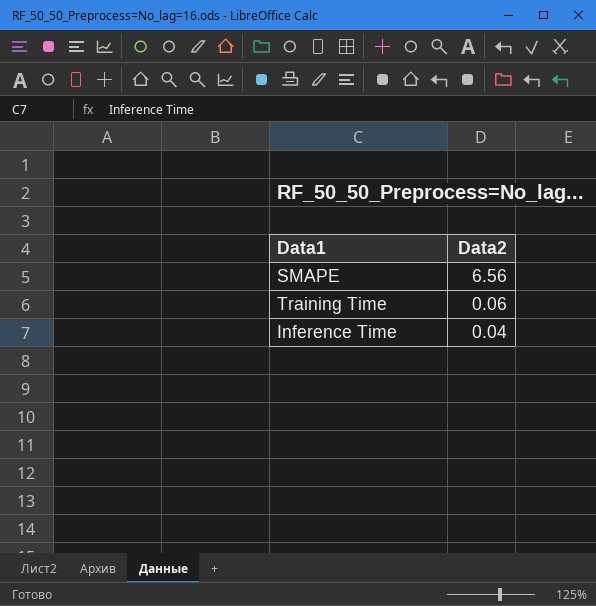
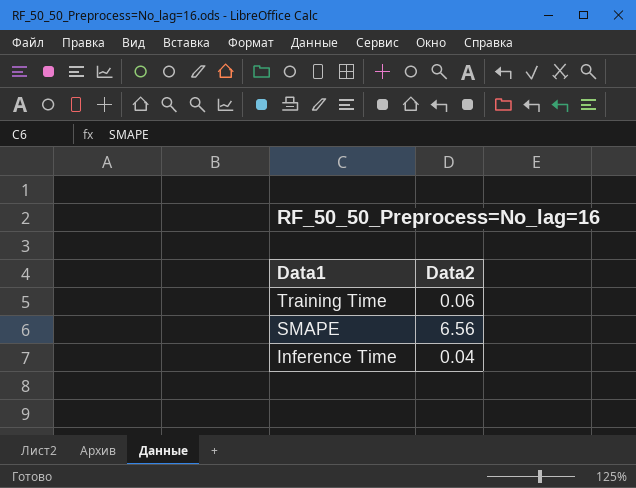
row order: Data2 descending -> Data1 descending

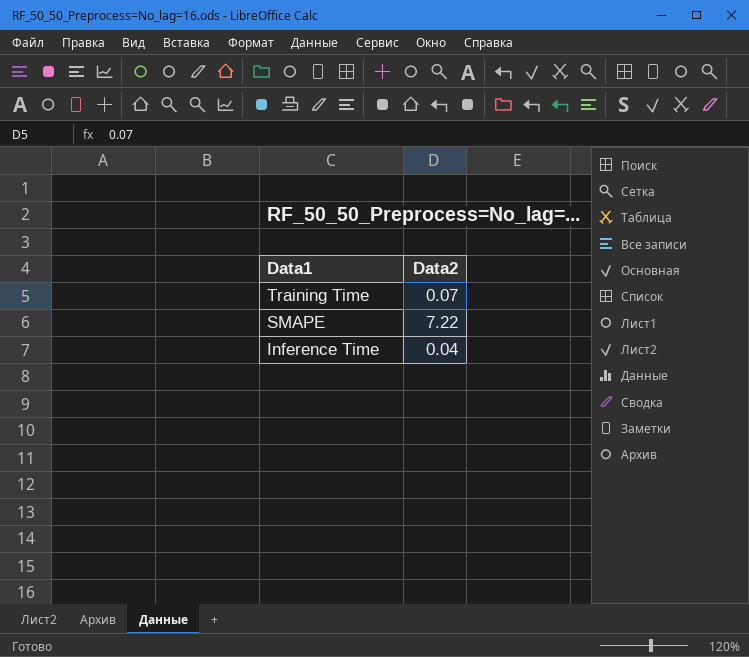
Training Time | Data2: 0.06 -> 0.07
SMAPE | Data2: 6.56 -> 7.22

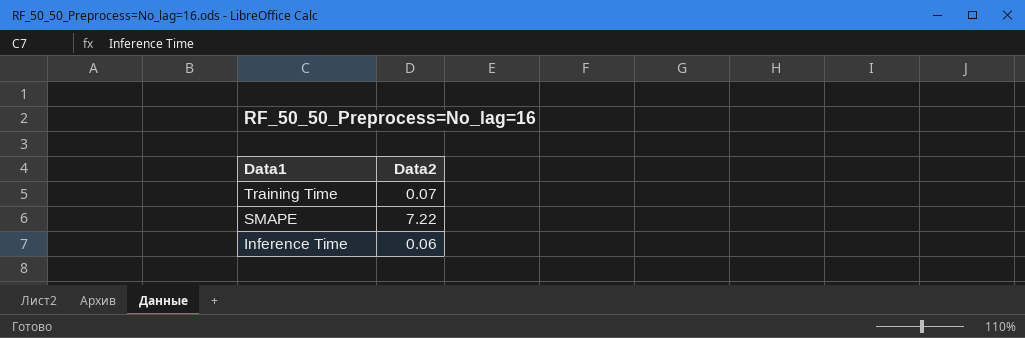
Inference Time | Data2: 0.04 -> 0.06

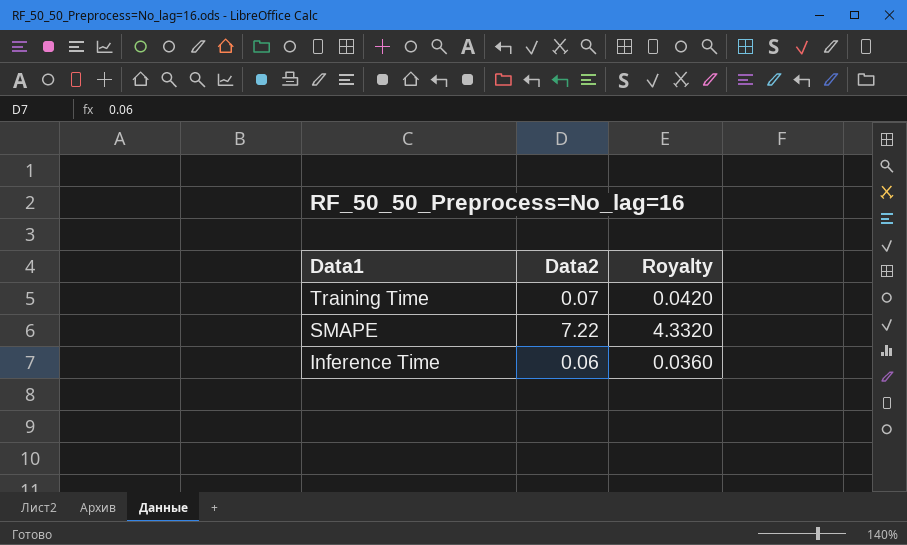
column Royalty | formula: none -> [Data2] * 0.6

